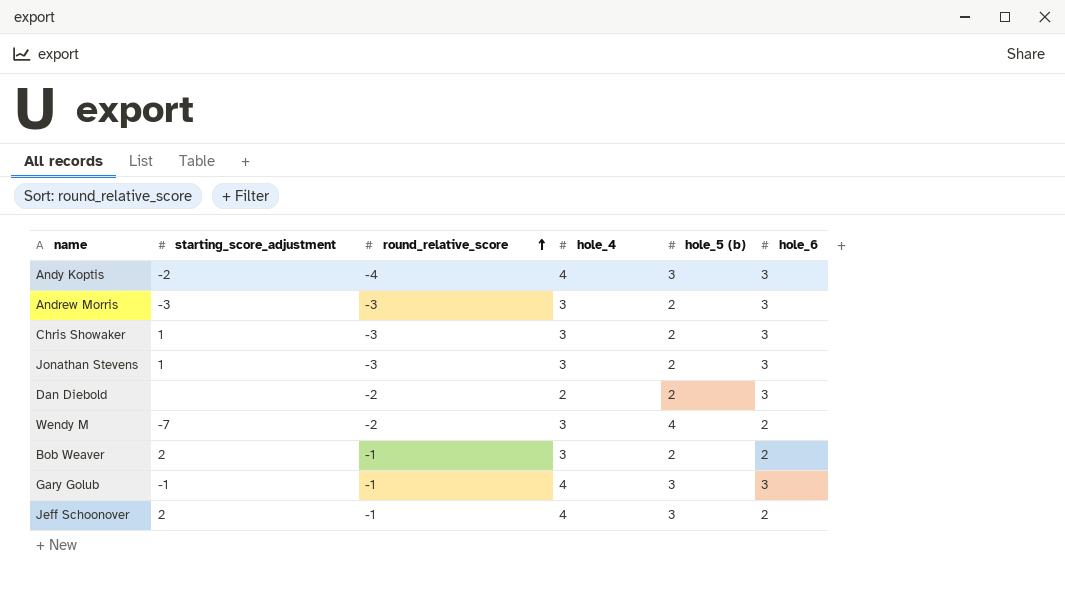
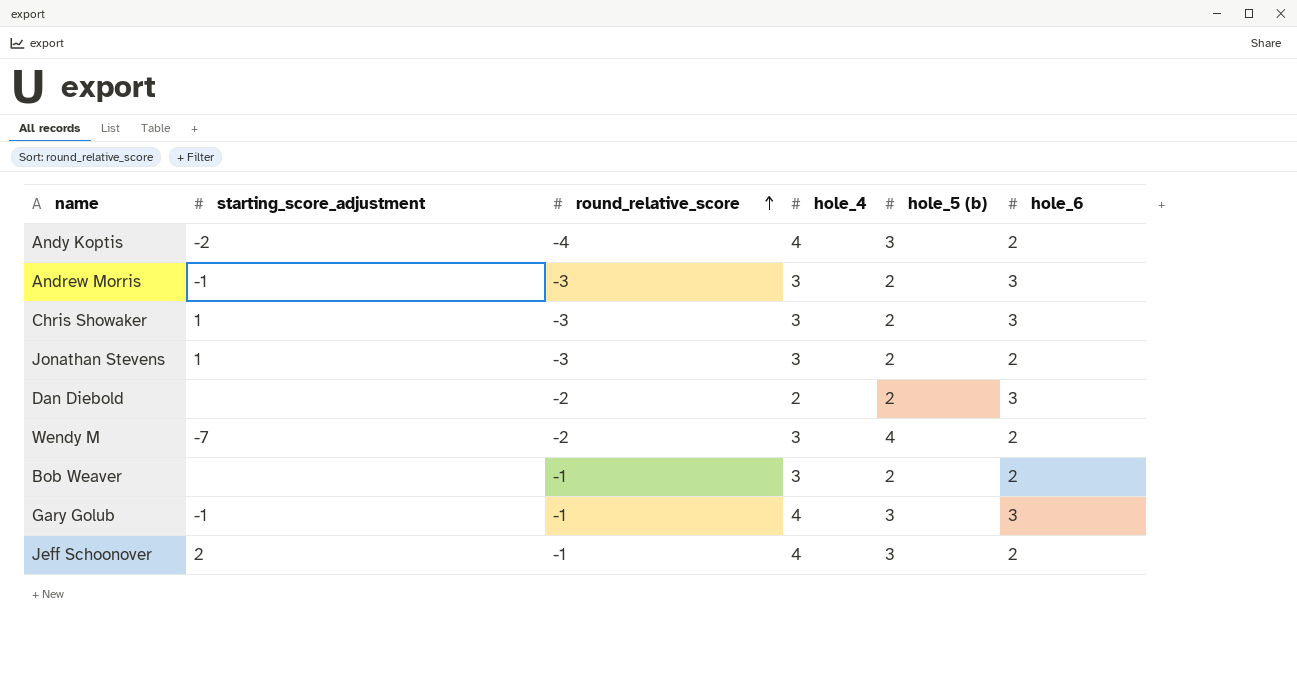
Andy Koptis | hole_6: 3 -> 2
Andrew Morris | starting_score_adjustment: -3 -> -1
Jonathan Stevens | hole_6: 3 -> 2
Bob Weaver | starting_score_adjustment: 2 -> none

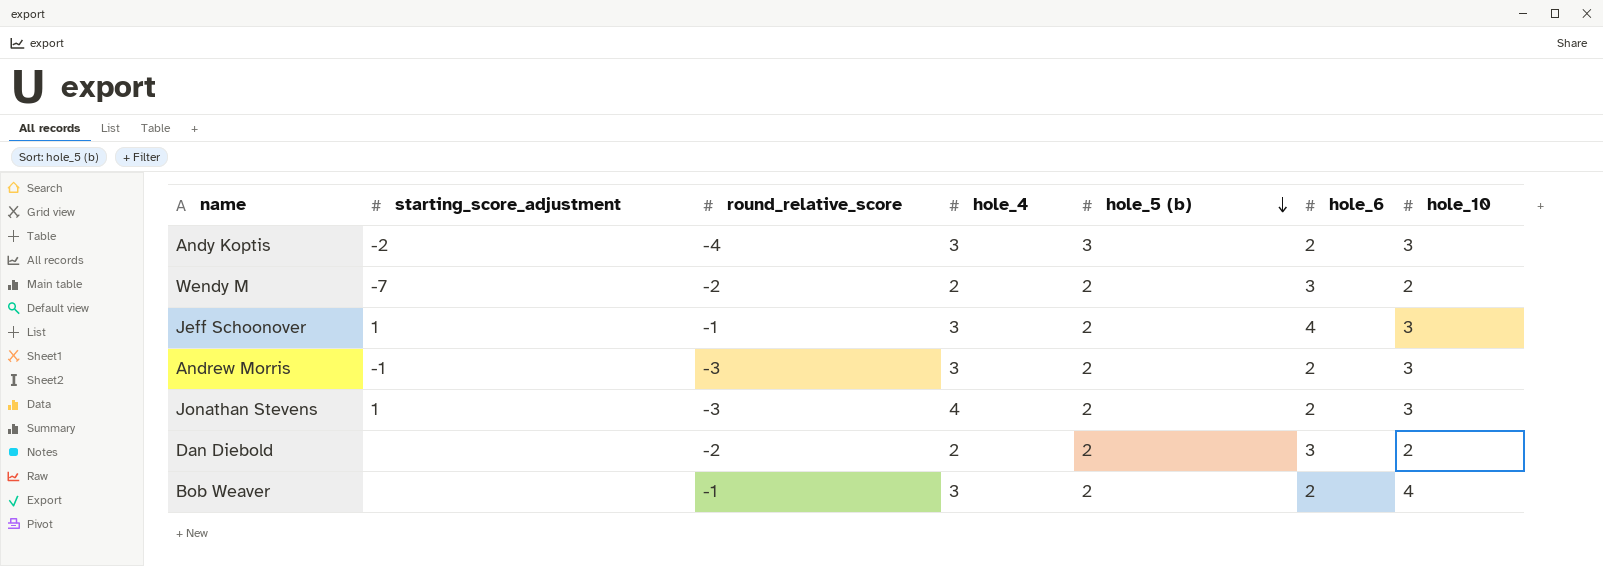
row order: round_relative_score ascending -> hole_5 (b) descending
column hole_10 | position: none -> 7
row Chris Showaker: 1 | -3 | 3 | 2 | 3 -> none
row Gary Golub: -1 | -1 | 4 | 3 | 3 -> none
Andy Koptis | hole_4: 4 -> 3
Wendy M | hole_4: 3 -> 2
Wendy M | hole_5 (b): 4 -> 2
Wendy M | hole_6: 2 -> 3
Jeff Schoonover | starting_score_adjustment: 2 -> 1
Jeff Schoonover | hole_4: 4 -> 3
Jeff Schoonover | hole_5 (b): 3 -> 2
Jeff Schoonover | hole_6: 2 -> 4
Andrew Morris | hole_6: 3 -> 2
Jonathan Stevens | hole_4: 3 -> 4

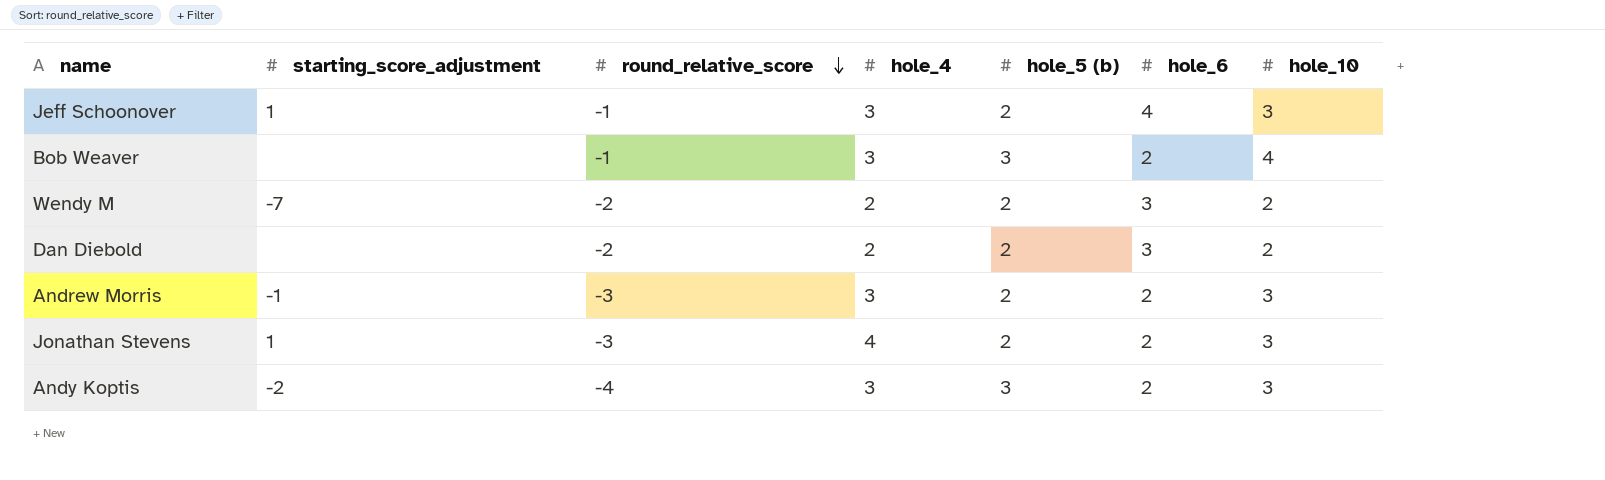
row order: hole_5 (b) descending -> round_relative_score descending
Bob Weaver | hole_5 (b): 2 -> 3

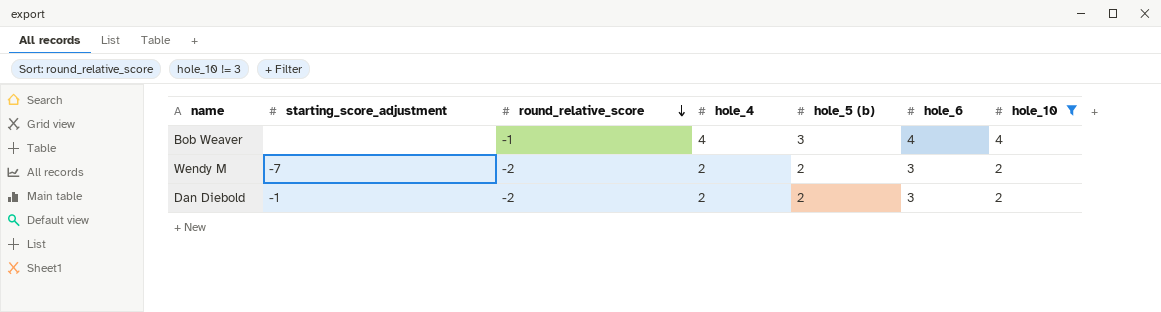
filter: none -> hole_10 != 3
Bob Weaver | hole_4: 3 -> 4
Bob Weaver | hole_6: 2 -> 4
Dan Diebold | starting_score_adjustment: none -> -1

